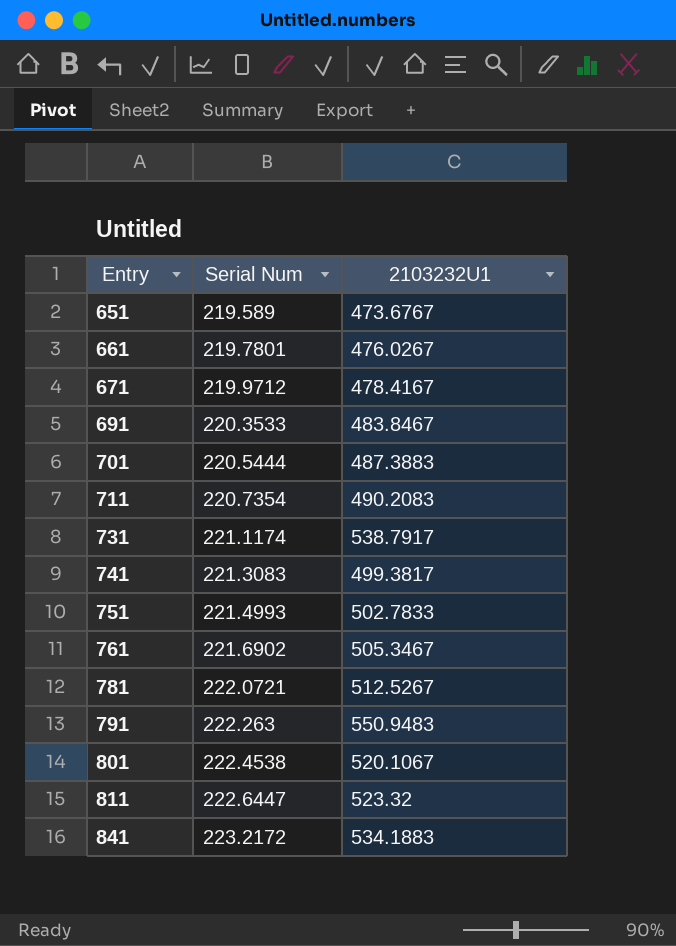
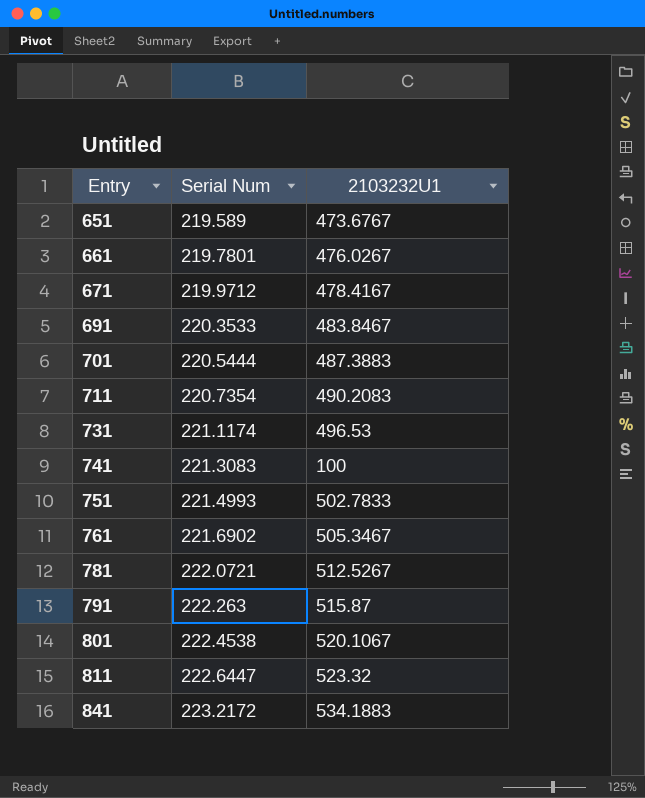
731 | 2103232U1: 538.7917 -> 496.53
741 | 2103232U1: 499.3817 -> 100
791 | 2103232U1: 550.9483 -> 515.87

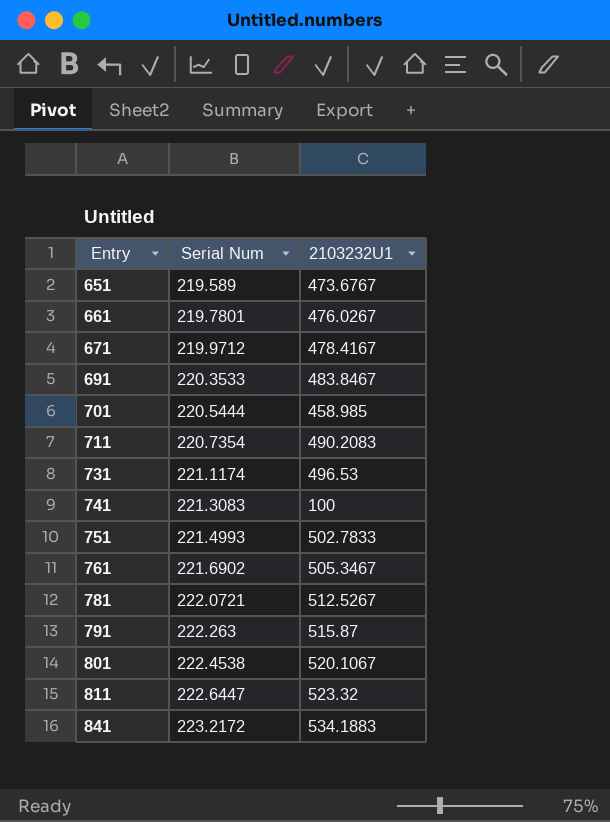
701 | 2103232U1: 487.3883 -> 458.985

